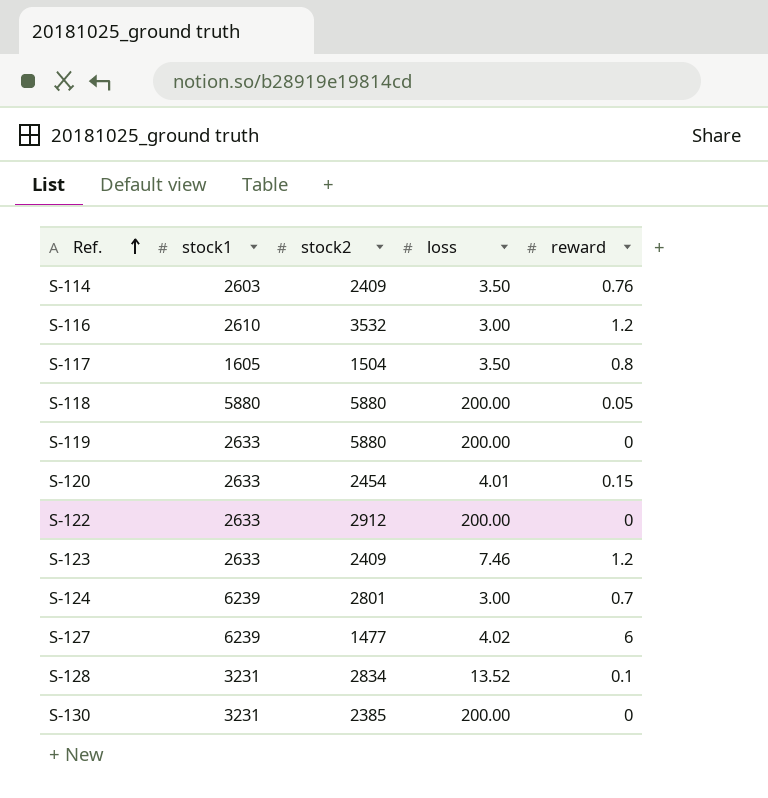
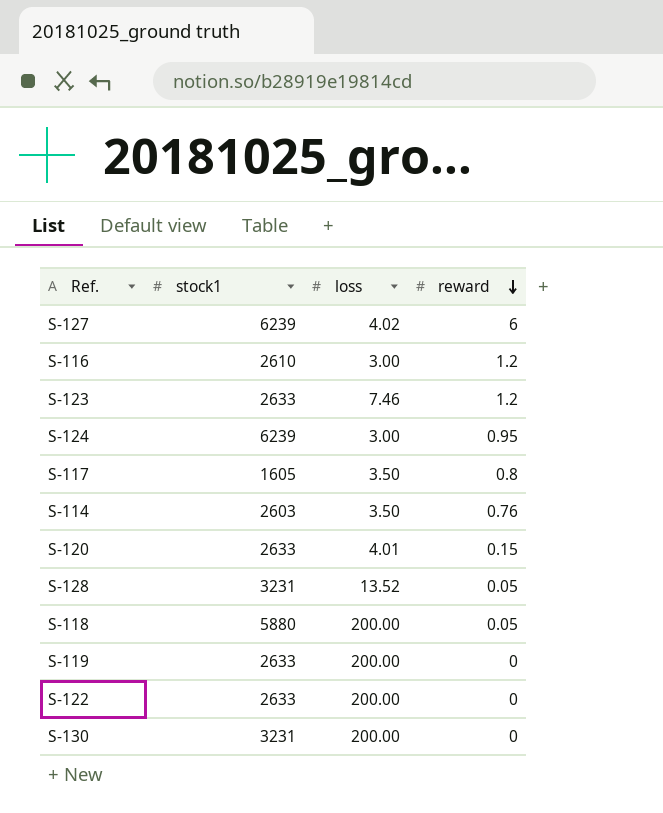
row order: Ref. ascending -> reward descending
column stock2 | position: 3 -> none
S-124 | reward: 0.7 -> 0.95
S-128 | reward: 0.1 -> 0.05

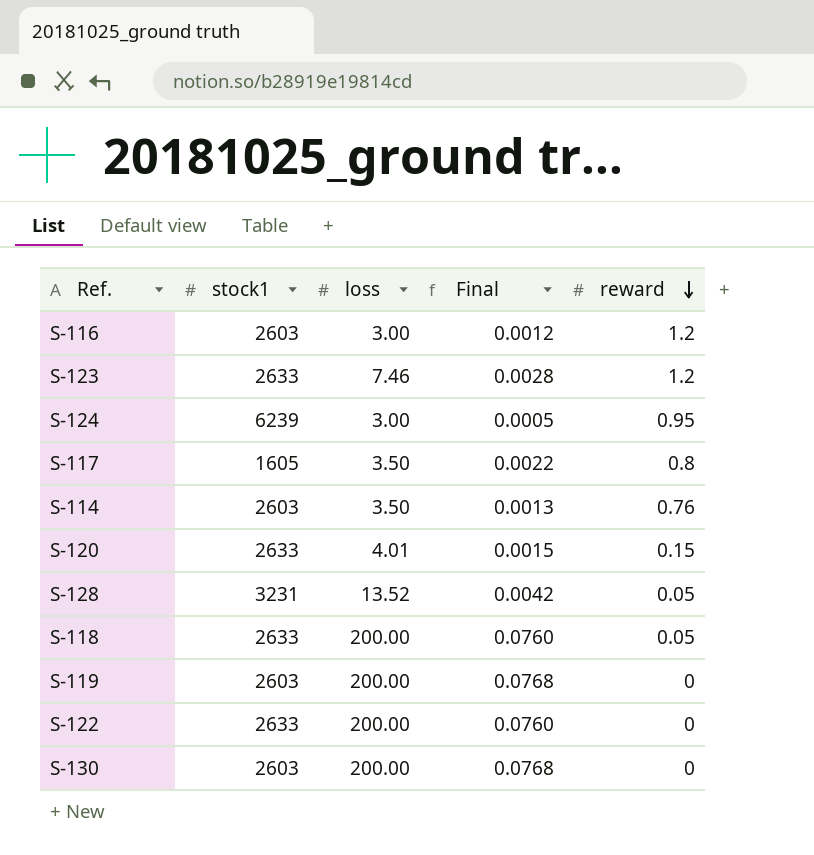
column Final | formula: none -> [loss] / [stock1]
row S-127: 6239 | 4.02 | 6 -> none
S-116 | stock1: 2610 -> 2603
S-118 | stock1: 5880 -> 2633
S-119 | stock1: 2633 -> 2603
S-130 | stock1: 3231 -> 2603

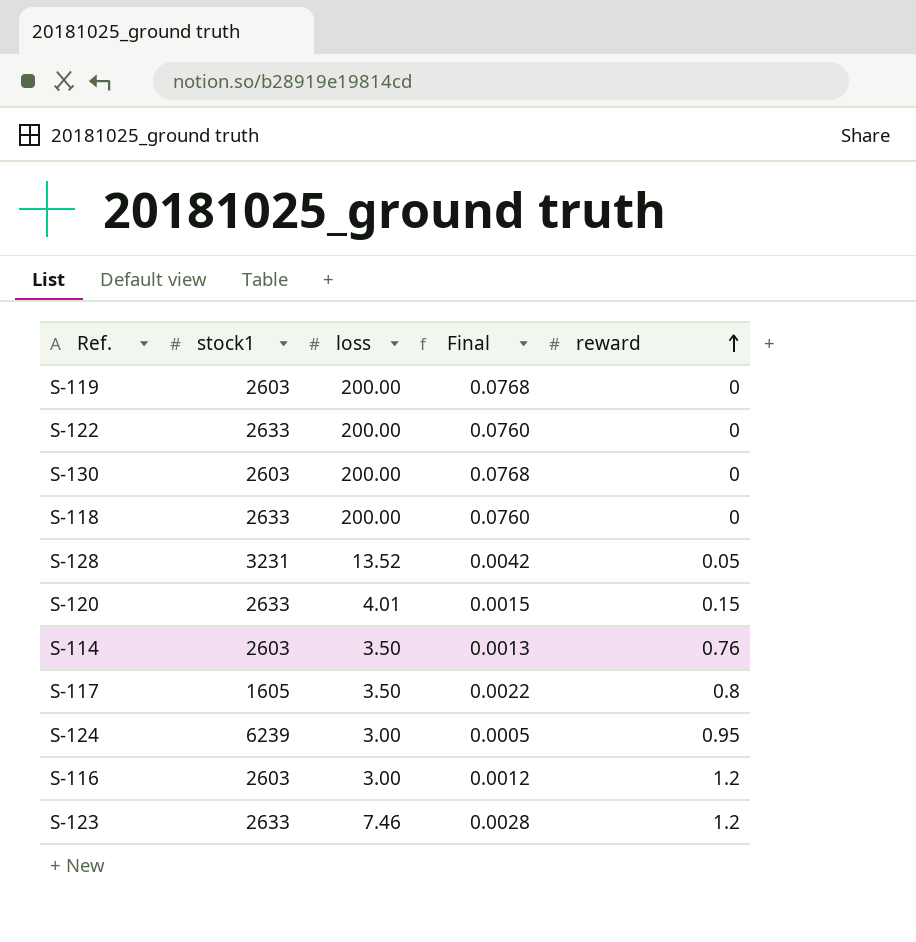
row order: reward descending -> reward ascending
S-118 | reward: 0.05 -> 0

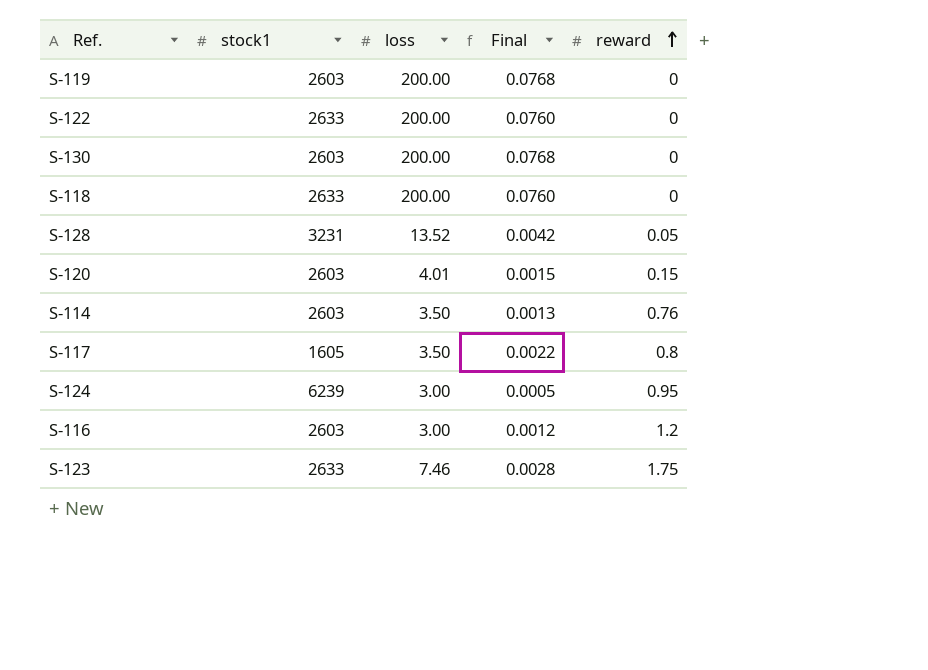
S-120 | stock1: 2633 -> 2603
S-123 | reward: 1.2 -> 1.75

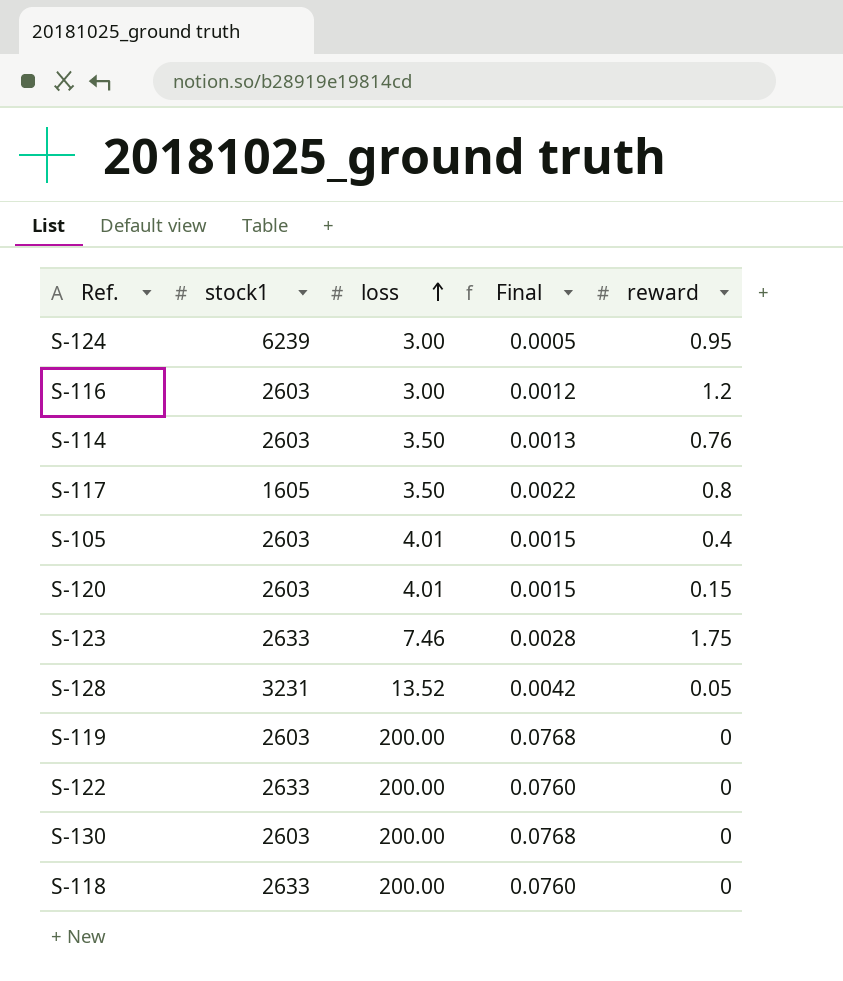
row order: reward ascending -> loss ascending
row S-105: none -> 2603 | 4.01 | 0.0015 | 0.4

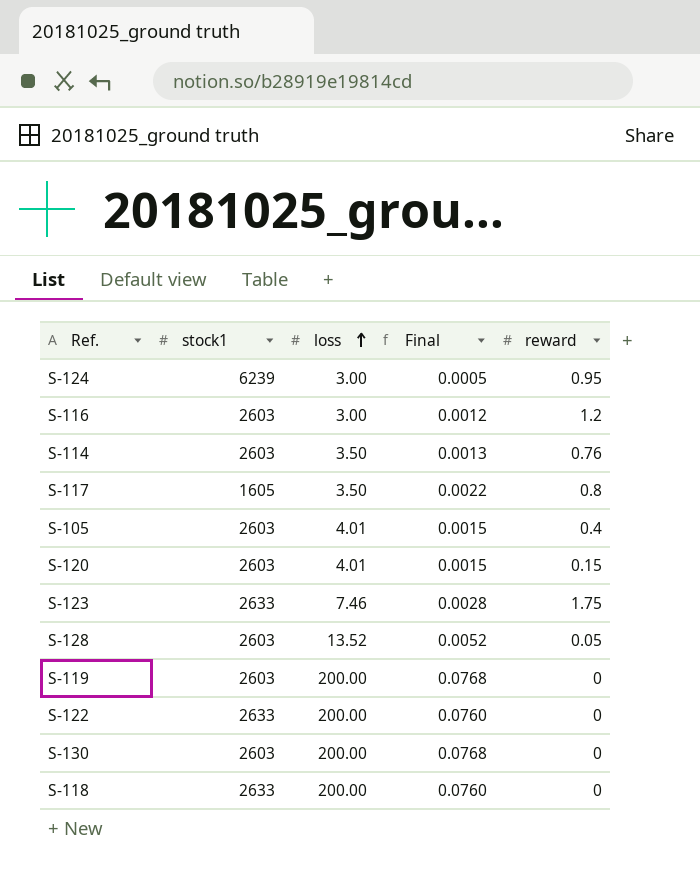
S-128 | stock1: 3231 -> 2603
S-128 | Final: 0.0042 -> 0.0052

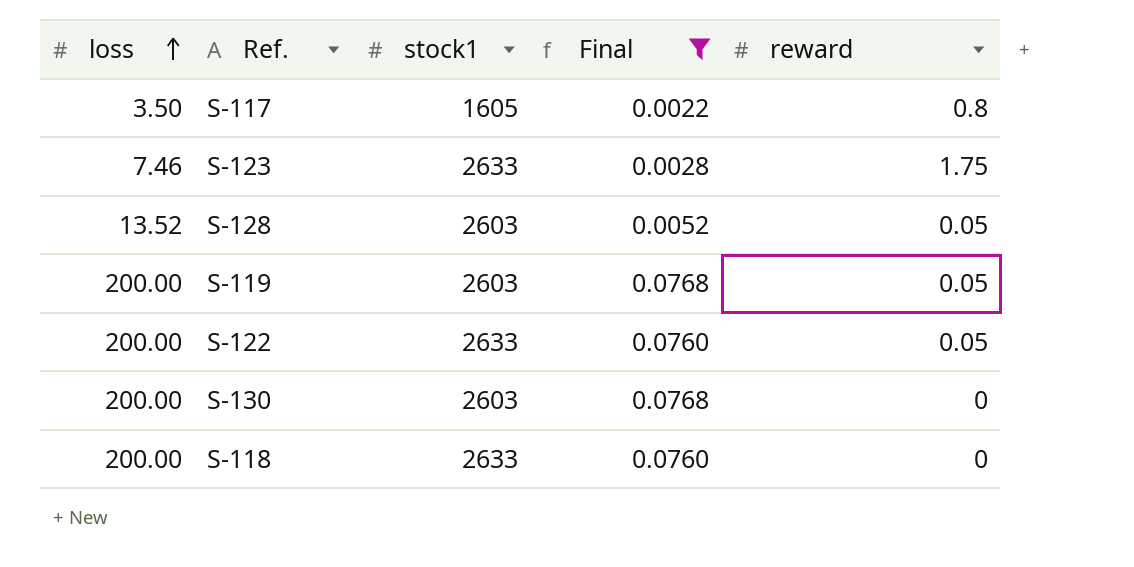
filter: none -> Final >= 0.0022
column loss | position: 3 -> 1
S-119 | reward: 0 -> 0.05
S-122 | reward: 0 -> 0.05

